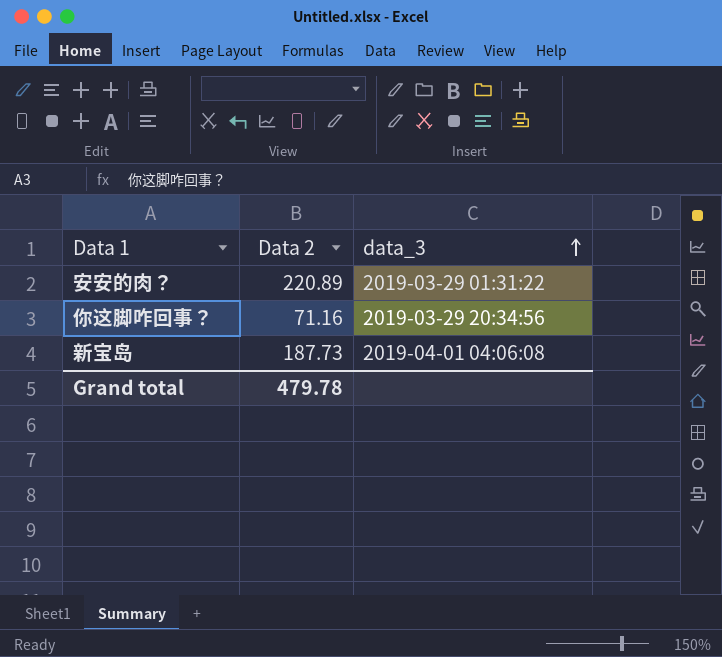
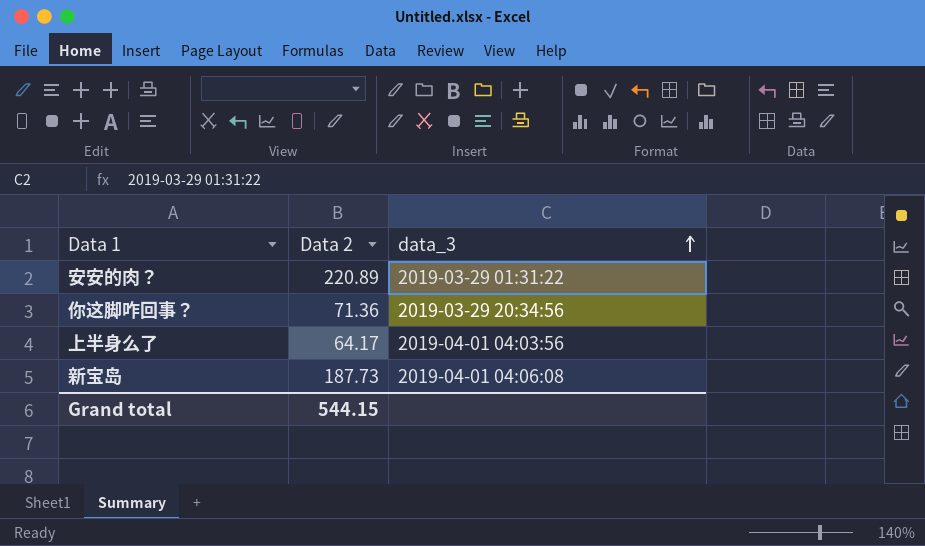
你这脚咋回事？ | Data 2: 71.16 -> 71.36
row 上半身么了: none -> 64.17 | 2019-04-01 04:03:56
Grand total | Data 2: 479.78 -> 544.15

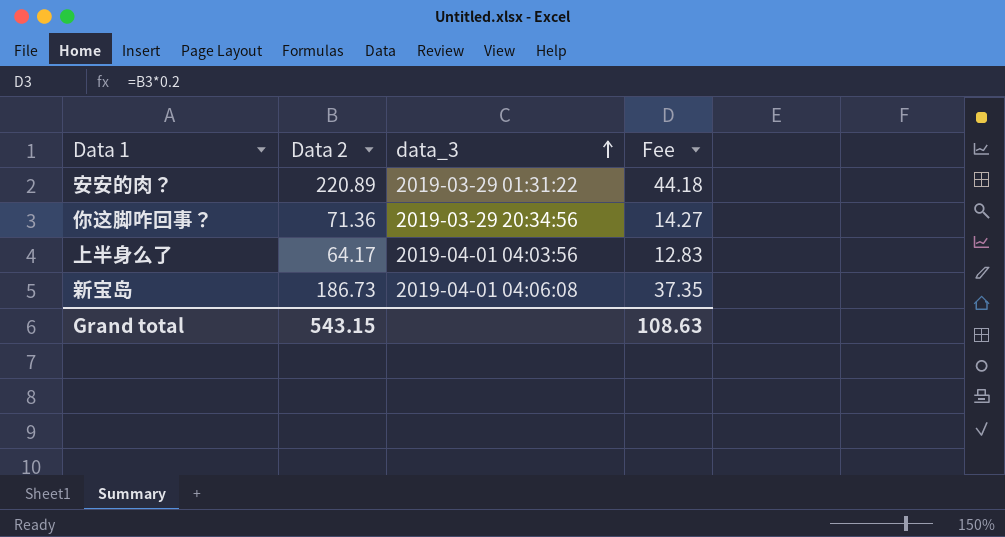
column Fee | formula: none -> [Data 2] * 0.2
新宝岛 | Data 2: 187.73 -> 186.73
Grand total | Data 2: 544.15 -> 543.15

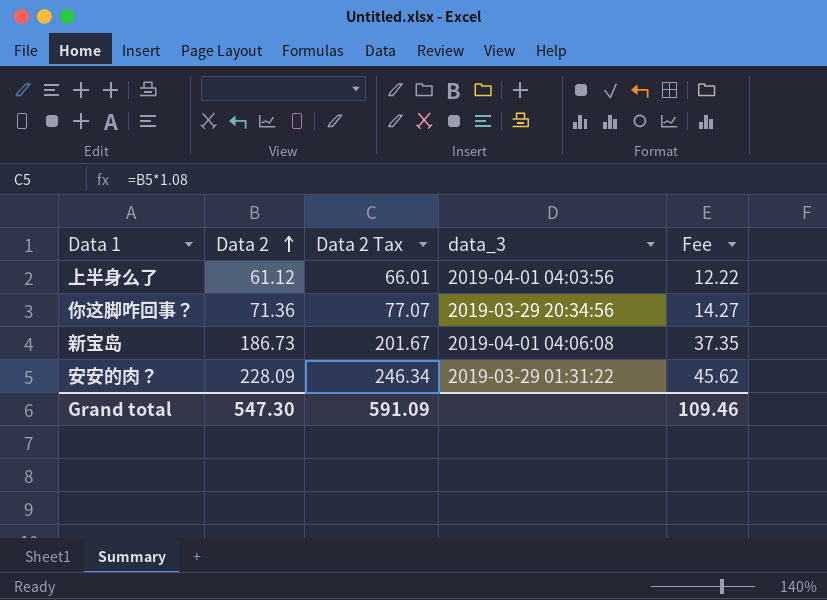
row order: data_3 ascending -> Data 2 ascending
column Data 2 Tax | formula: none -> [Data 2] * 1.08
上半身么了 | Data 2: 64.17 -> 61.12
上半身么了 | Fee: 12.83 -> 12.22
安安的肉？ | Data 2: 220.89 -> 228.09
安安的肉？ | Fee: 44.18 -> 45.62
Grand total | Data 2: 543.15 -> 547.30
Grand total | Fee: 108.63 -> 109.46

